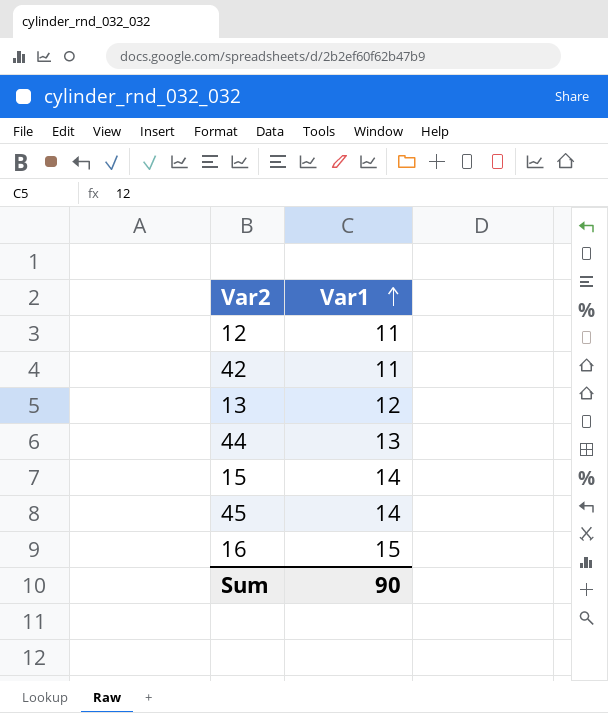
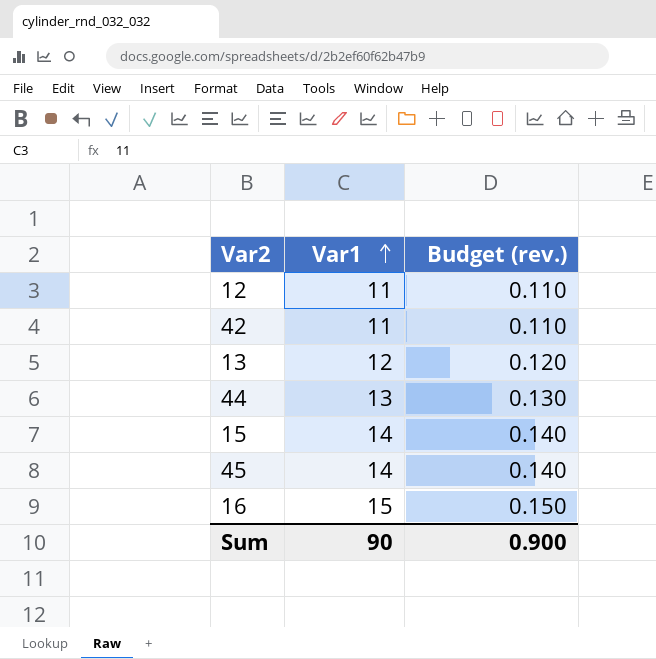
column Budget (rev.) | formula: none -> [Var1] * 0.01

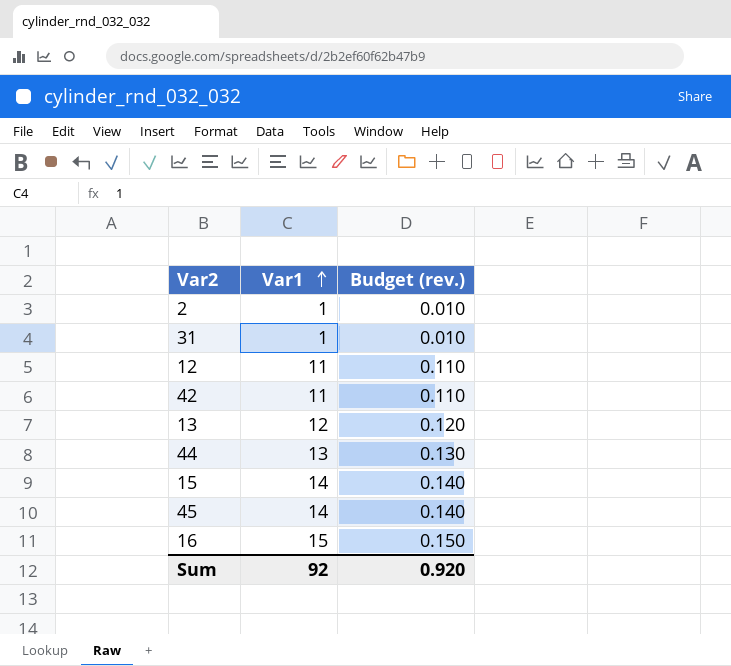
row 2: none -> 1 | 0.010
row 31: none -> 1 | 0.010
Sum | Var1: 90 -> 92
Sum | Budget (rev.): 0.900 -> 0.920

